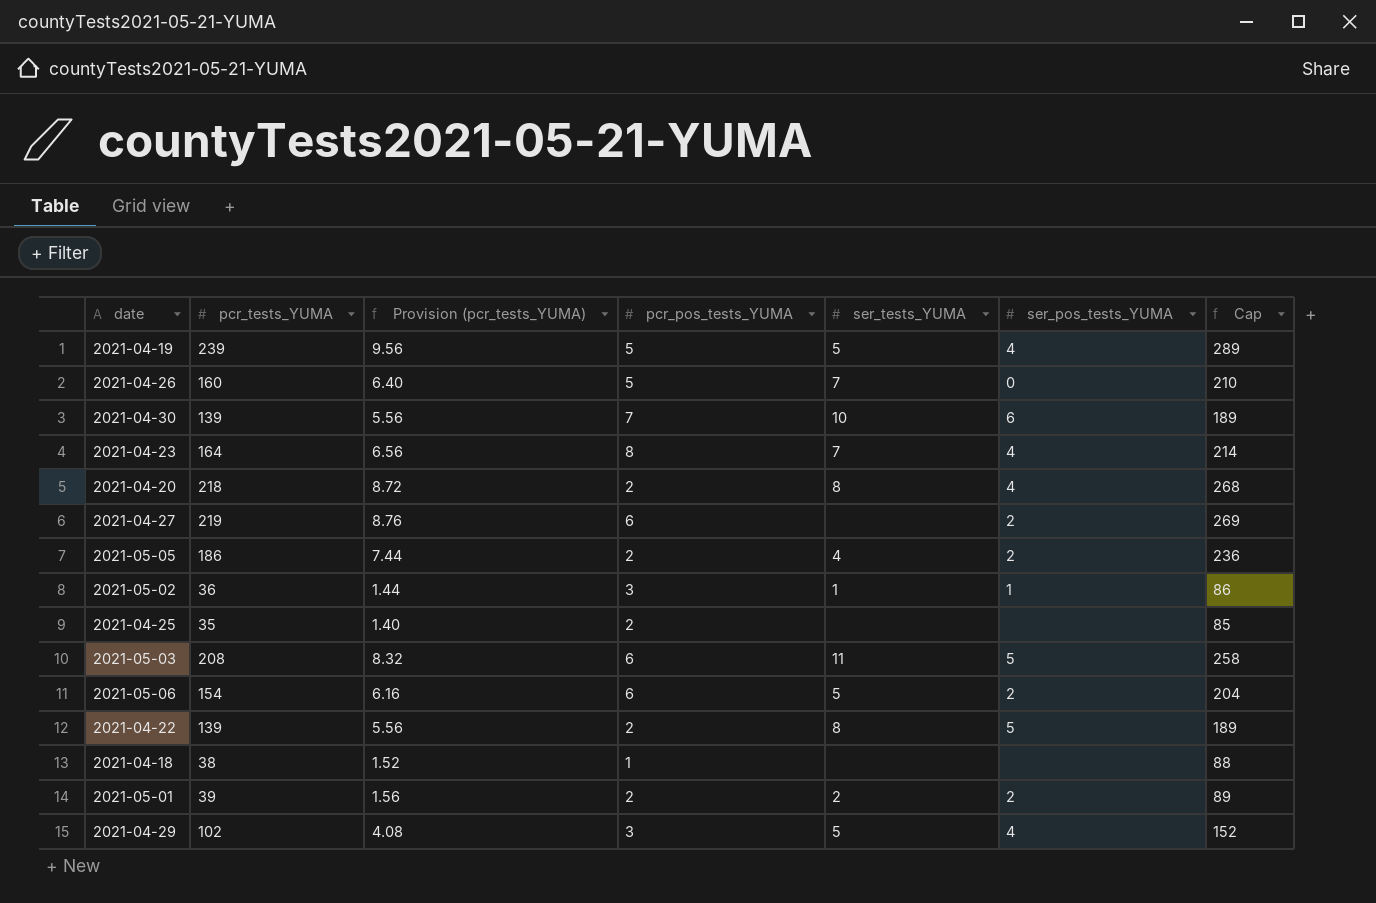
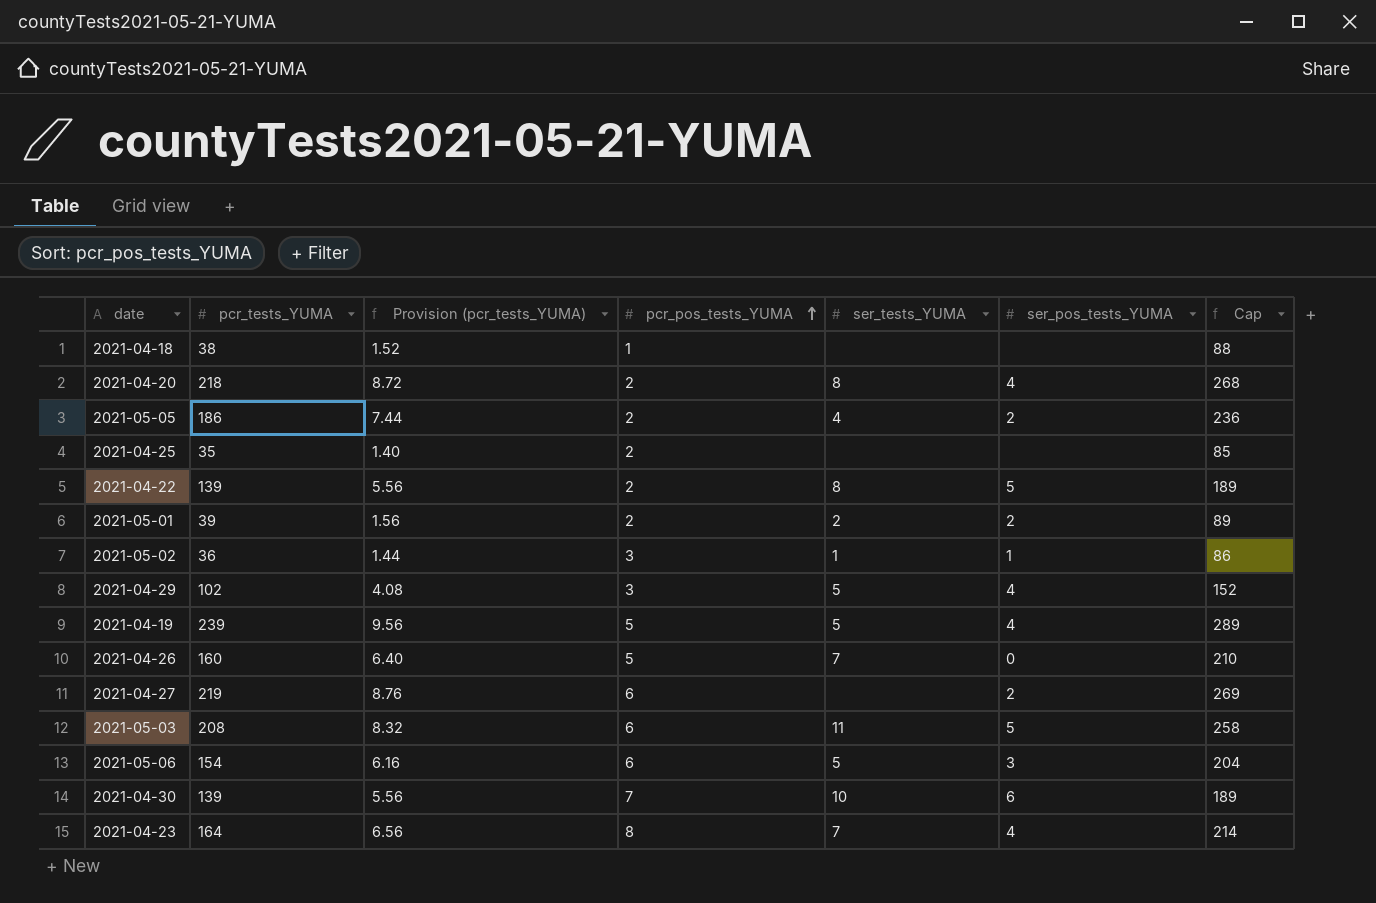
row order: none -> pcr_pos_tests_YUMA ascending
2021-05-06 | ser_pos_tests_YUMA: 2 -> 3

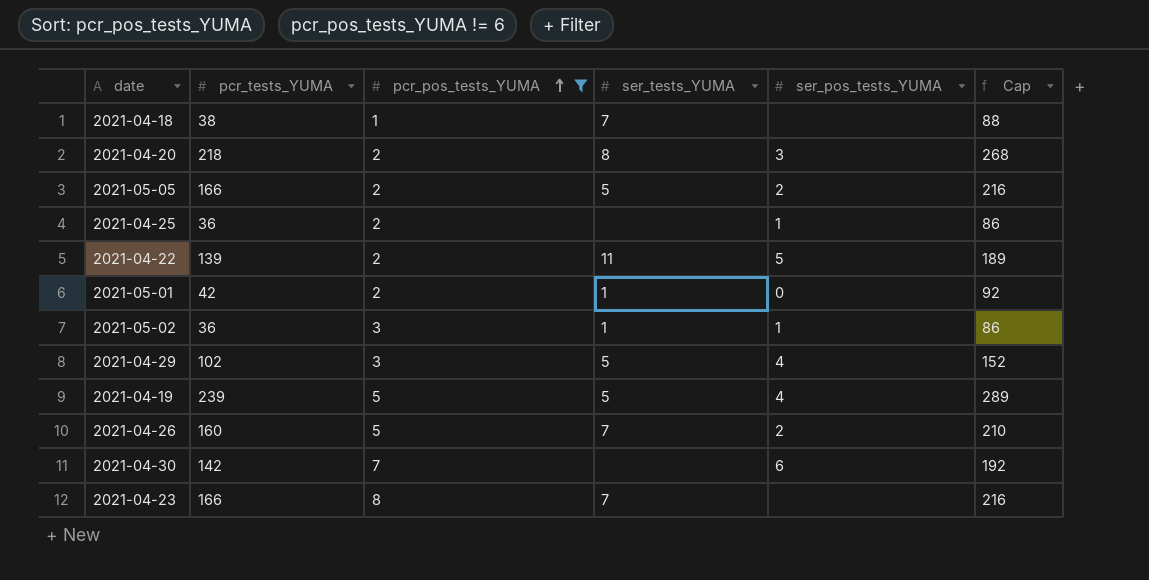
filter: none -> pcr_pos_tests_YUMA != 6
column Provision (pcr_tests_YUMA) | formula: [pcr_tests_YUMA] * 0.04 -> none
2021-04-18 | ser_tests_YUMA: none -> 7
2021-04-20 | ser_pos_tests_YUMA: 4 -> 3
2021-05-05 | pcr_tests_YUMA: 186 -> 166
2021-05-05 | ser_tests_YUMA: 4 -> 5
2021-05-05 | Cap: 236 -> 216
2021-04-25 | pcr_tests_YUMA: 35 -> 36
2021-04-25 | ser_pos_tests_YUMA: none -> 1
2021-04-25 | Cap: 85 -> 86
2021-04-22 | ser_tests_YUMA: 8 -> 11
2021-05-01 | pcr_tests_YUMA: 39 -> 42
2021-05-01 | ser_tests_YUMA: 2 -> 1
2021-05-01 | ser_pos_tests_YUMA: 2 -> 0
2021-05-01 | Cap: 89 -> 92
2021-04-26 | ser_pos_tests_YUMA: 0 -> 2
2021-04-30 | pcr_tests_YUMA: 139 -> 142
2021-04-30 | ser_tests_YUMA: 10 -> none
2021-04-30 | Cap: 189 -> 192
2021-04-23 | pcr_tests_YUMA: 164 -> 166
2021-04-23 | ser_pos_tests_YUMA: 4 -> none
2021-04-23 | Cap: 214 -> 216

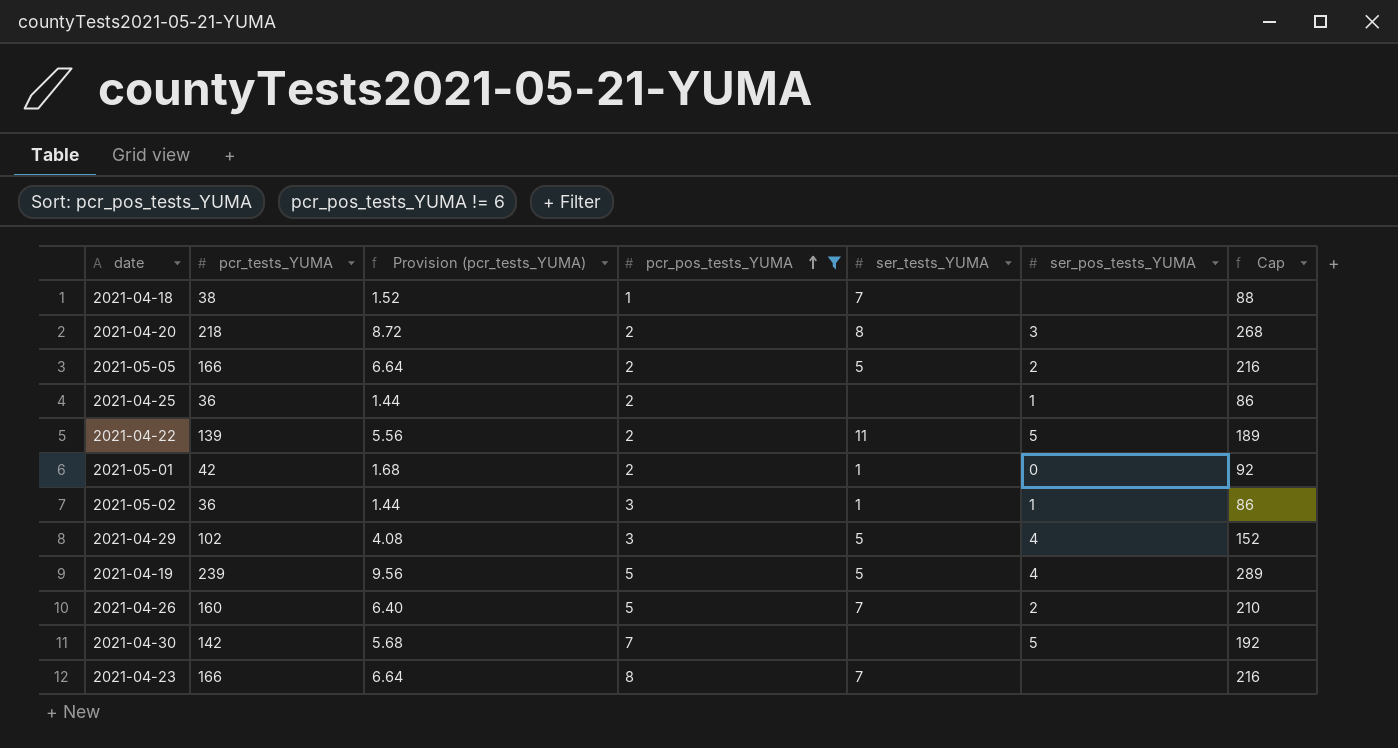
column Provision (pcr_tests_YUMA) | formula: none -> [pcr_tests_YUMA] * 0.04
2021-04-30 | ser_pos_tests_YUMA: 6 -> 5

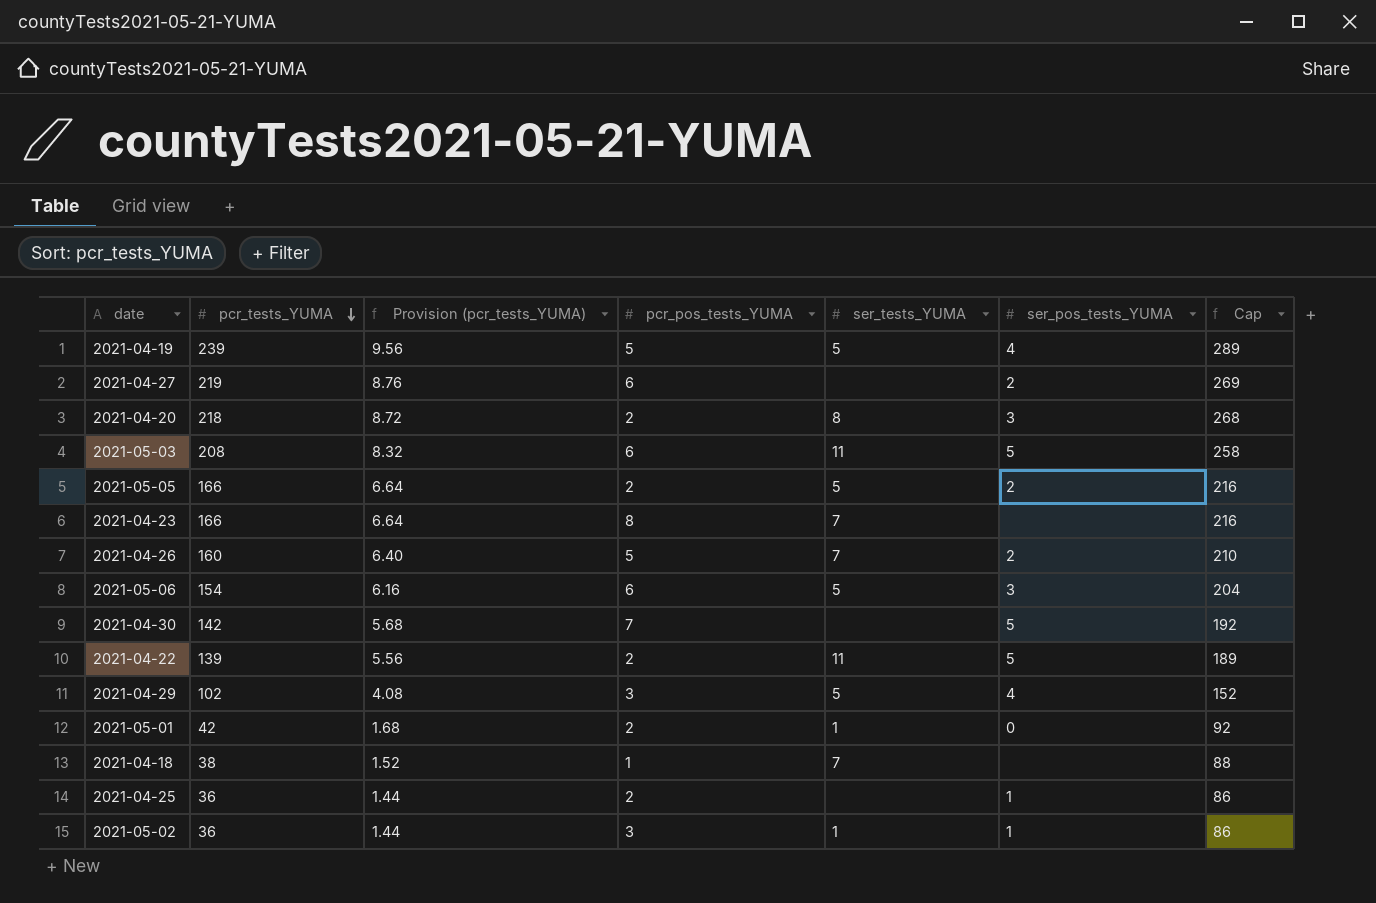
filter: pcr_pos_tests_YUMA != 6 -> none
row order: pcr_pos_tests_YUMA ascending -> pcr_tests_YUMA descending

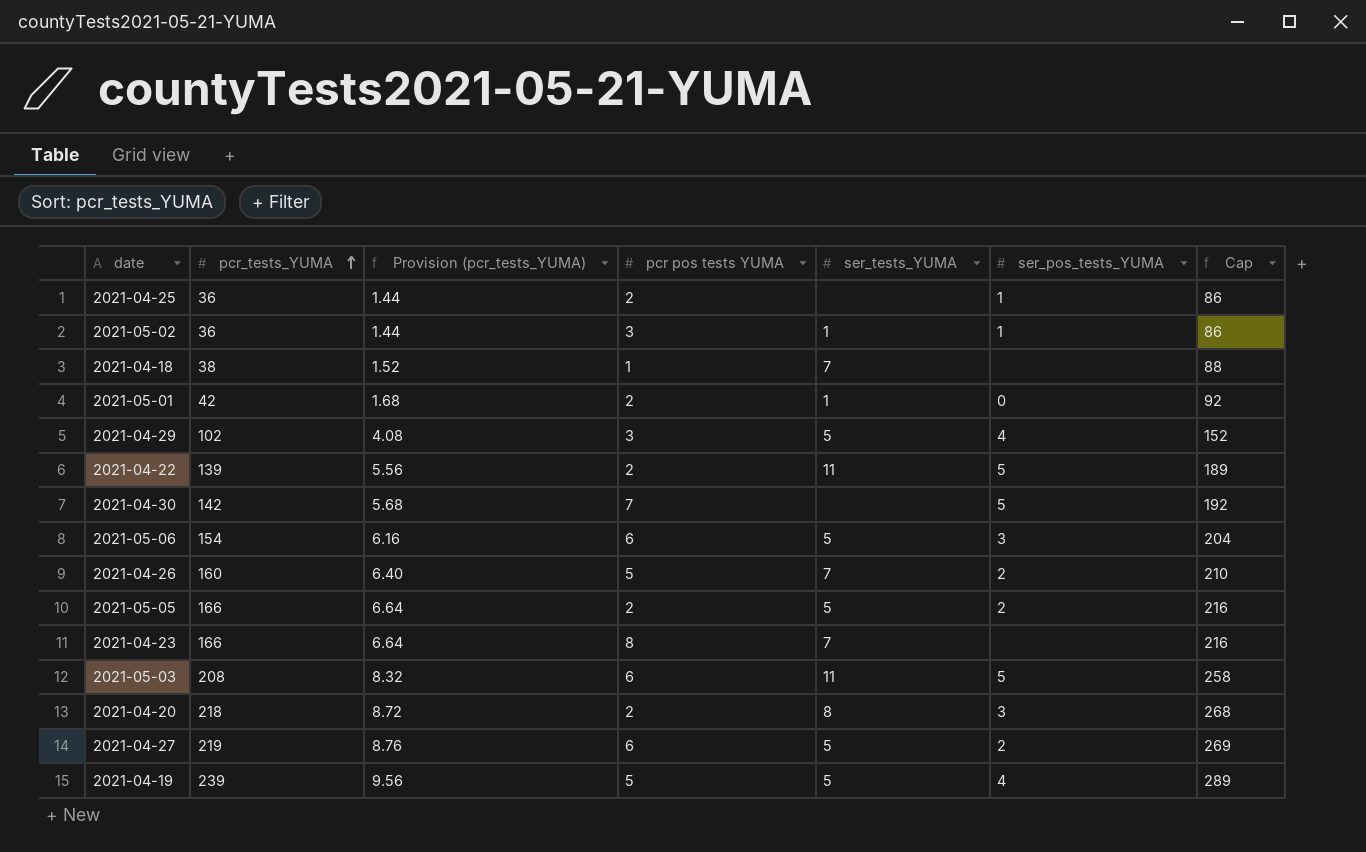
row order: pcr_tests_YUMA descending -> pcr_tests_YUMA ascending
column name: pcr_pos_tests_YUMA -> pcr pos tests YUMA
2021-04-27 | ser_tests_YUMA: none -> 5

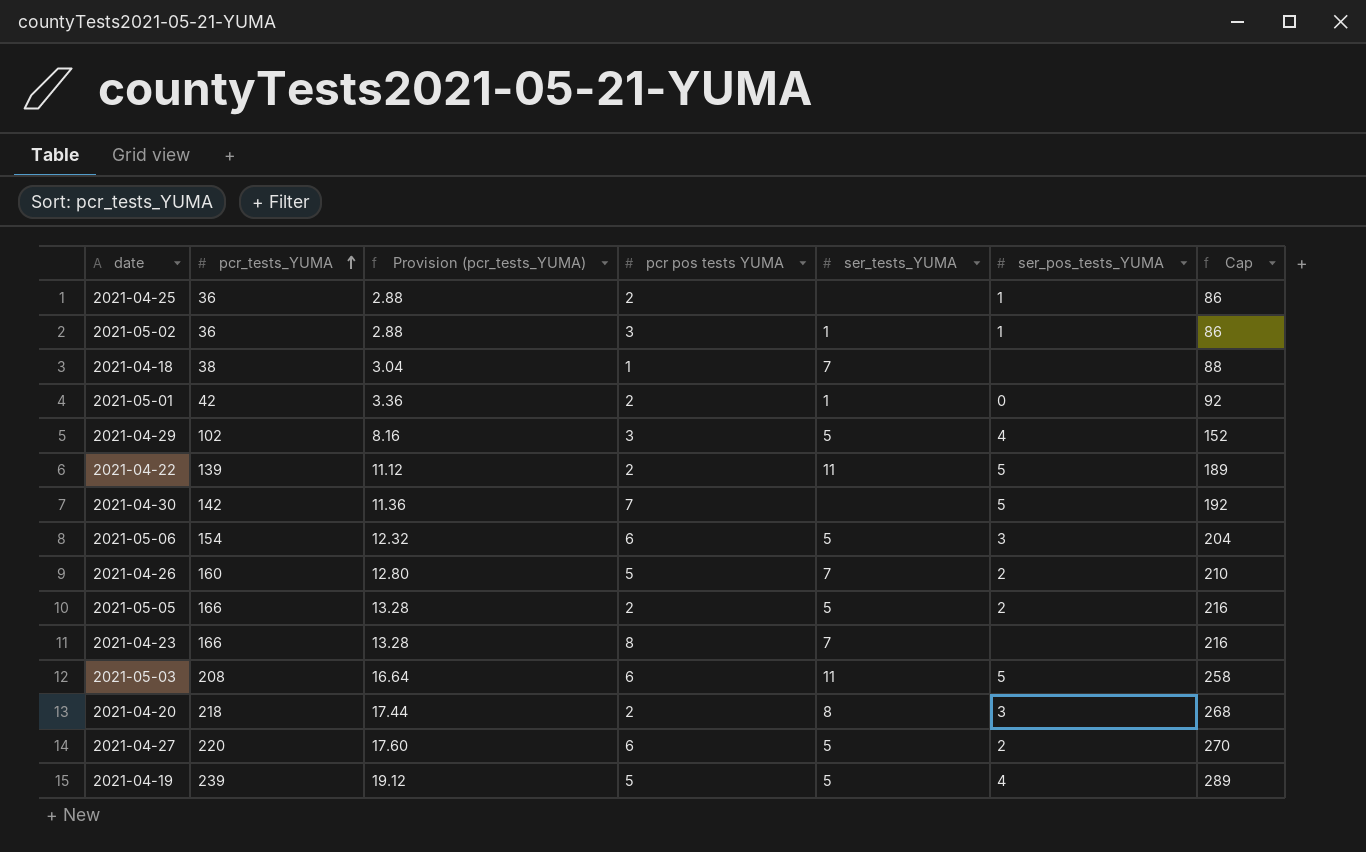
column Provision (pcr_tests_YUMA) | formula: [pcr_tests_YUMA] * 0.04 -> [pcr_tests_YUMA] * 0.08
2021-04-27 | pcr_tests_YUMA: 219 -> 220
2021-04-27 | Cap: 269 -> 270

